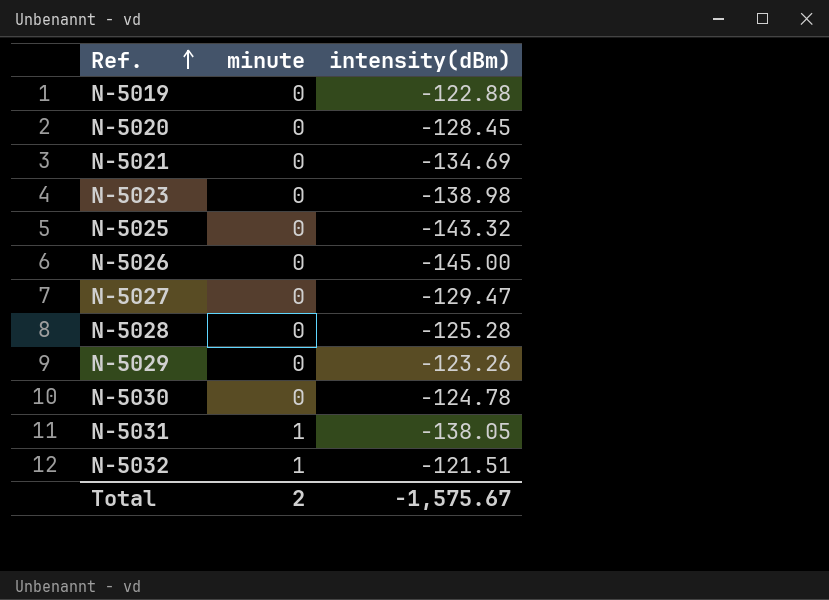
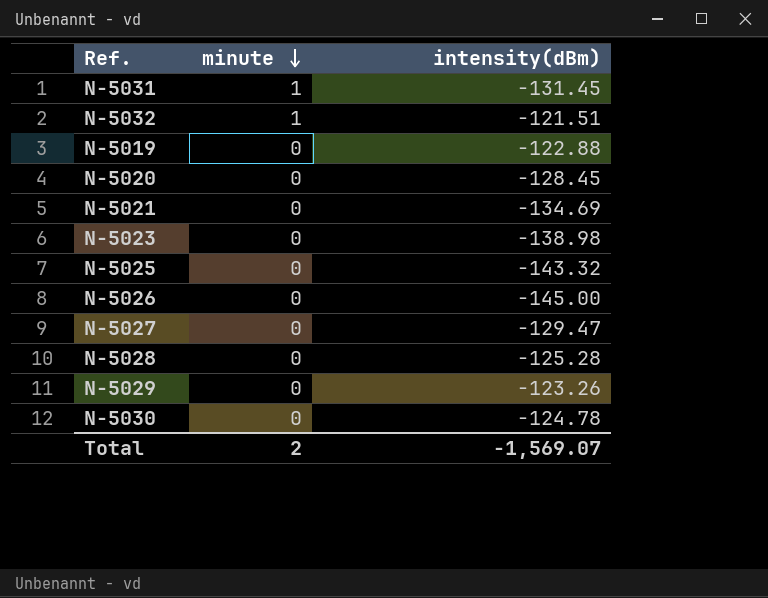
row order: Ref. ascending -> minute descending
N-5031 | intensity(dBm): -138.05 -> -131.45
Total | intensity(dBm): -1,575.67 -> -1,569.07

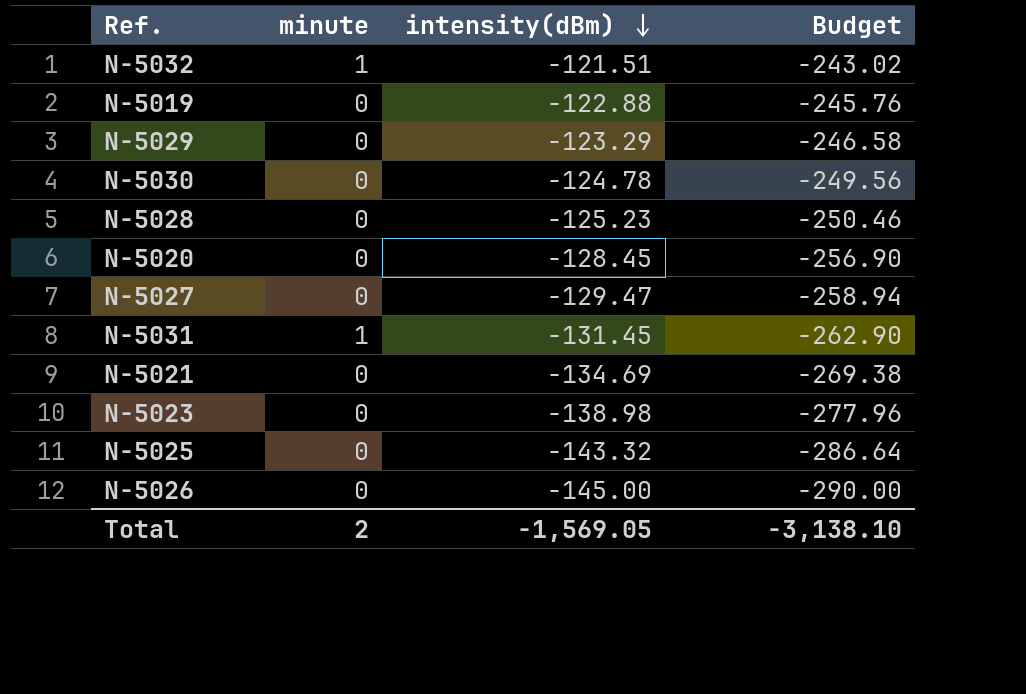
row order: minute descending -> intensity(dBm) descending
column Budget | formula: none -> [intensity(dBm)] * 2
N-5029 | intensity(dBm): -123.26 -> -123.29
N-5028 | intensity(dBm): -125.28 -> -125.23
Total | intensity(dBm): -1,569.07 -> -1,569.05

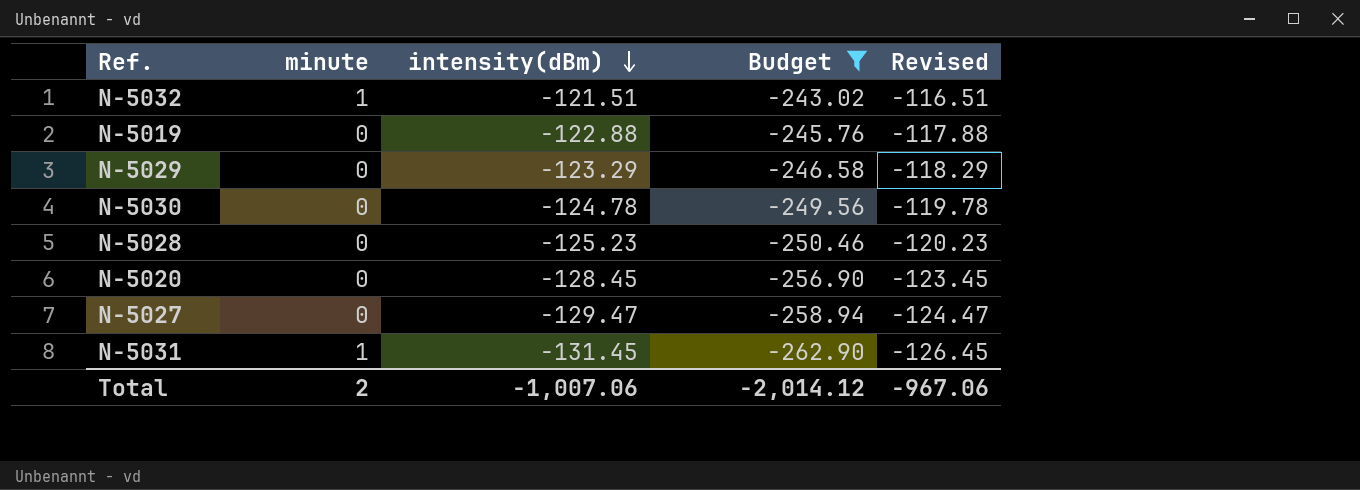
filter: none -> Budget >= -262.90
column Revised | formula: none -> [intensity(dBm)] + 5
Total | intensity(dBm): -1,569.05 -> -1,007.06
Total | Budget: -3,138.10 -> -2,014.12

